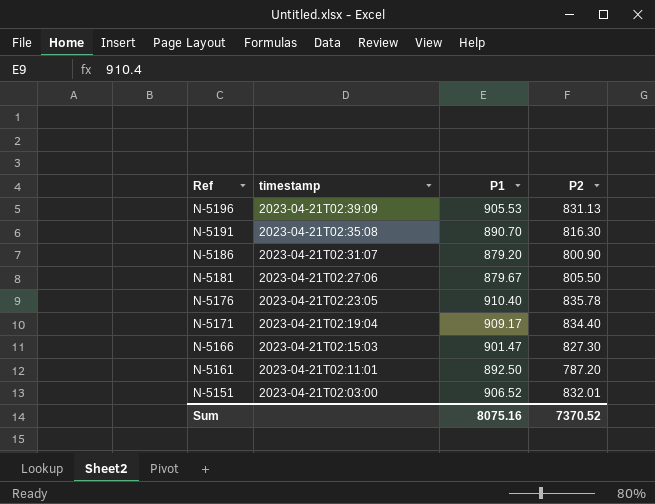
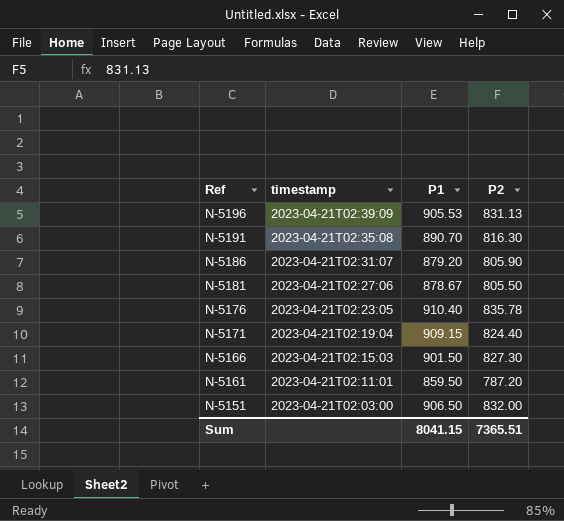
N-5186 | P2: 800.90 -> 805.90
N-5181 | P1: 879.67 -> 878.67
N-5171 | P1: 909.17 -> 909.15
N-5171 | P2: 834.40 -> 824.40
N-5166 | P1: 901.47 -> 901.50
N-5161 | P1: 892.50 -> 859.50
N-5151 | P1: 906.52 -> 906.50
N-5151 | P2: 832.01 -> 832.00
Sum | P1: 8075.16 -> 8041.15
Sum | P2: 7370.52 -> 7365.51

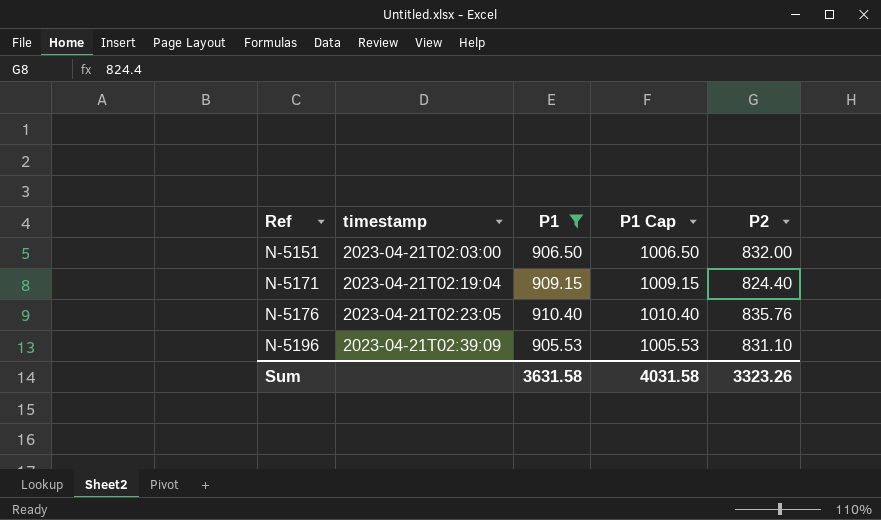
filter: none -> P1 >= 905.53
row order: Ref descending -> Ref ascending
column P1 Cap | formula: none -> [P1] + 100
N-5176 | P2: 835.78 -> 835.76
N-5196 | P2: 831.13 -> 831.10
Sum | P1: 8041.15 -> 3631.58
Sum | P2: 7365.51 -> 3323.26

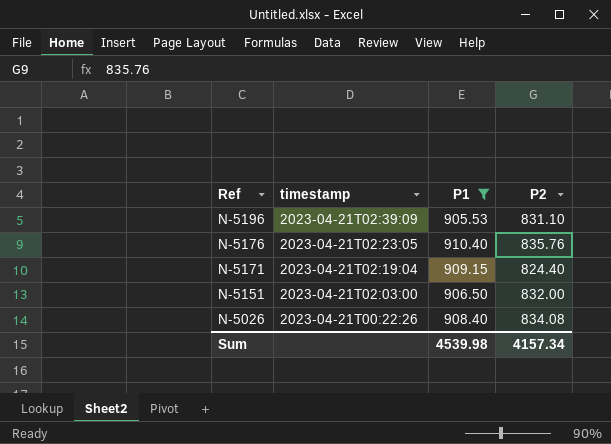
row order: Ref ascending -> Ref descending
column P1 Cap | formula: [P1] + 100 -> none
row N-5026: none -> 2023-04-21T00:22:26 | 908.40 | 834.08
Sum | P1: 3631.58 -> 4539.98
Sum | P2: 3323.26 -> 4157.34

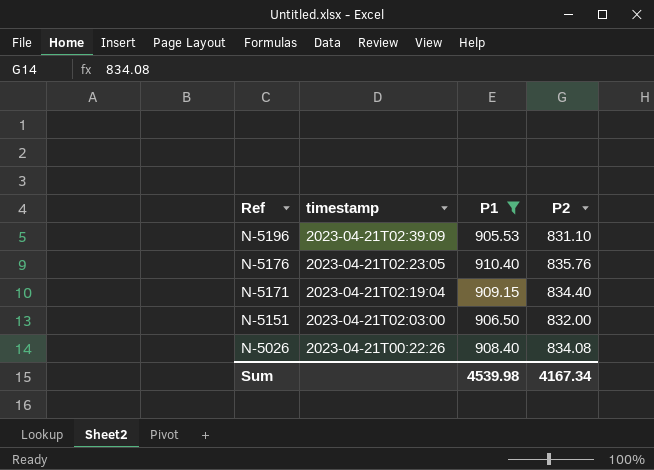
N-5171 | P2: 824.40 -> 834.40
Sum | P2: 4157.34 -> 4167.34

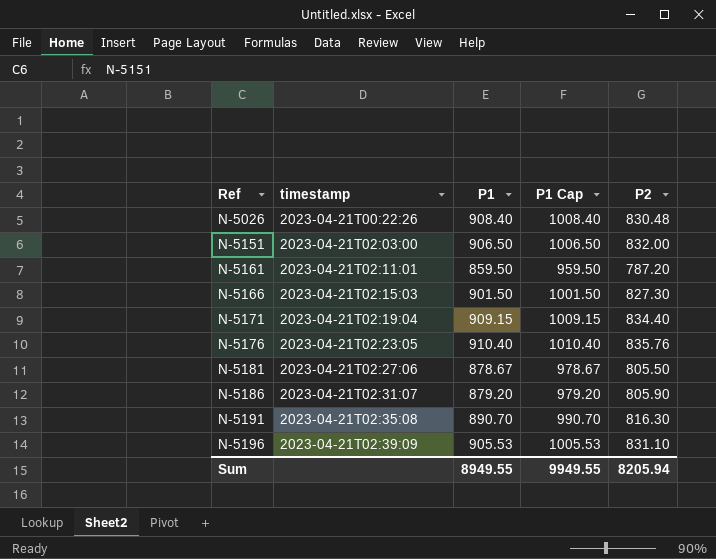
filter: P1 >= 905.53 -> none
row order: Ref descending -> Ref ascending
column P1 Cap | formula: none -> [P1] + 100
N-5026 | P2: 834.08 -> 830.48
Sum | P1: 4539.98 -> 8949.55
Sum | P2: 4167.34 -> 8205.94

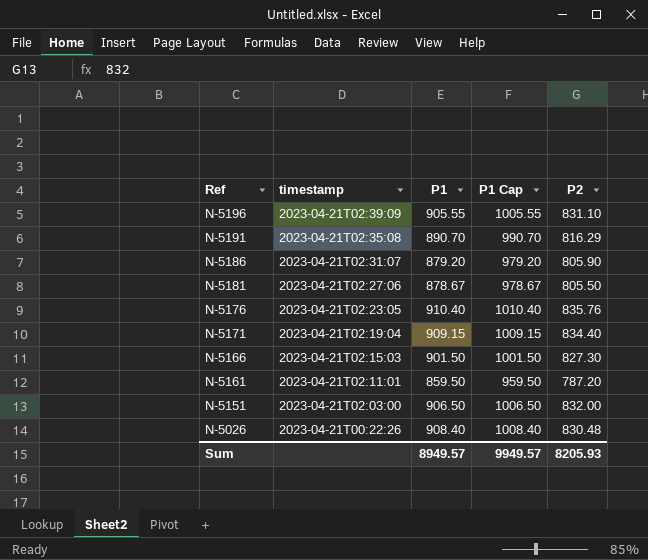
row order: Ref ascending -> Ref descending
N-5196 | P1: 905.53 -> 905.55
N-5196 | P1 Cap: 1005.53 -> 1005.55
N-5191 | P2: 816.30 -> 816.29
Sum | P1: 8949.55 -> 8949.57
Sum | P1 Cap: 9949.55 -> 9949.57
Sum | P2: 8205.94 -> 8205.93

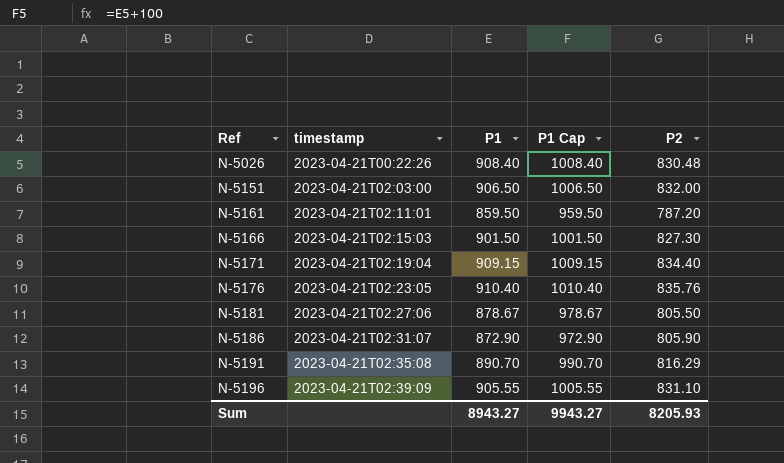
row order: Ref descending -> Ref ascending
N-5186 | P1: 879.20 -> 872.90
N-5186 | P1 Cap: 979.20 -> 972.90
Sum | P1: 8949.57 -> 8943.27
Sum | P1 Cap: 9949.57 -> 9943.27

